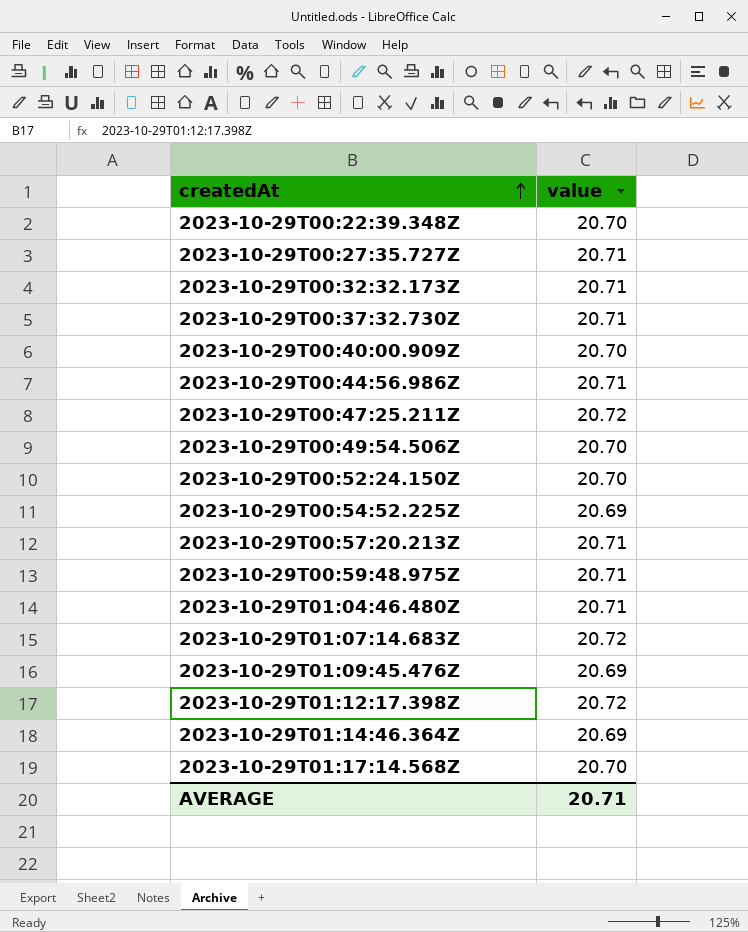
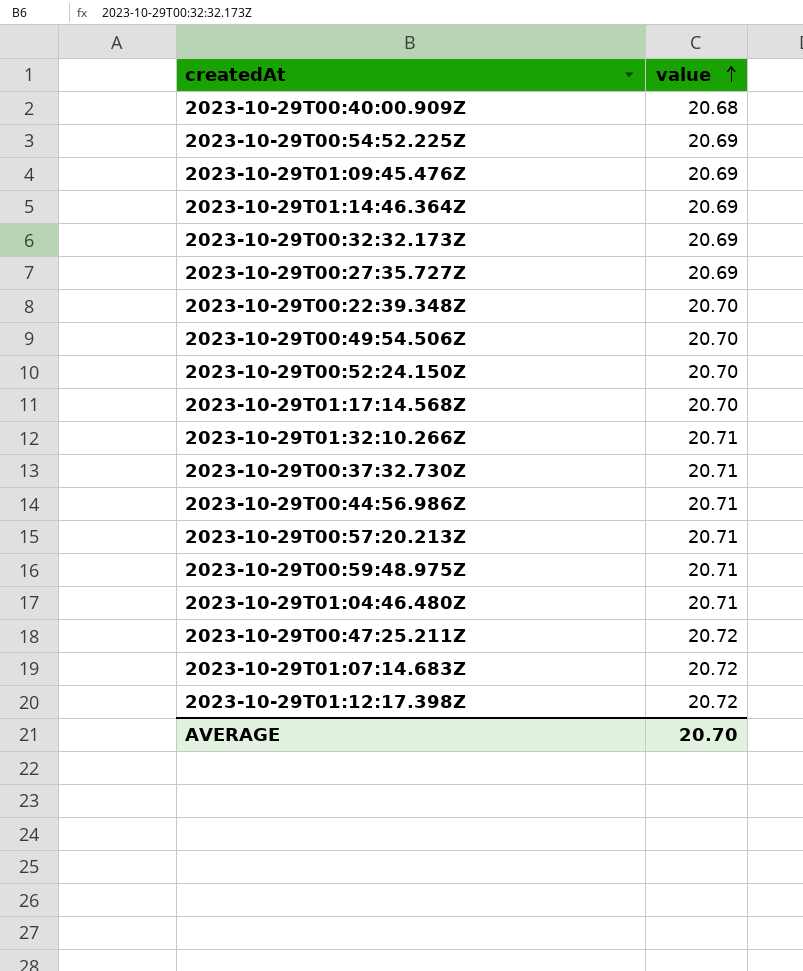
row order: createdAt ascending -> value ascending
2023-10-29T00:40:00.909Z | value: 20.70 -> 20.68
2023-10-29T00:32:32.173Z | value: 20.71 -> 20.69
2023-10-29T00:27:35.727Z | value: 20.71 -> 20.69
row 2023-10-29T01:32:10.266Z: none -> 20.71
AVERAGE | value: 20.71 -> 20.70

